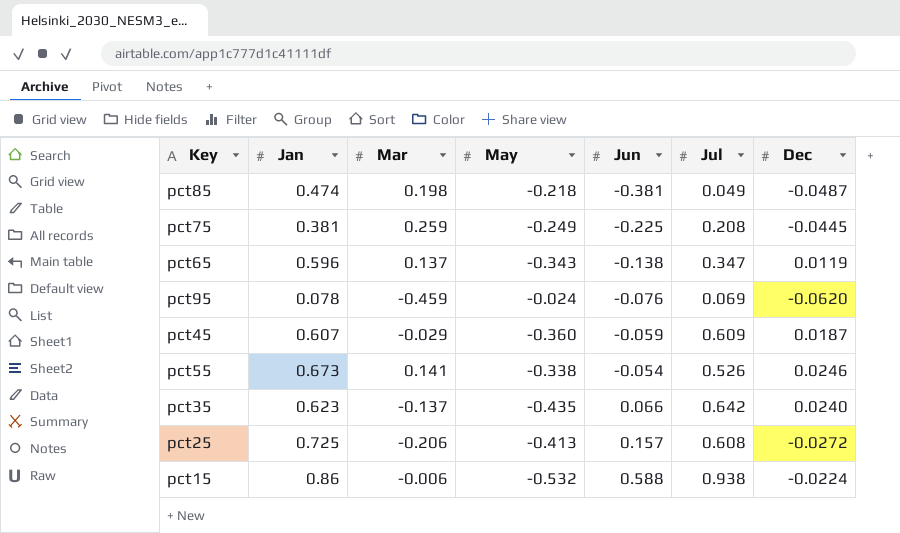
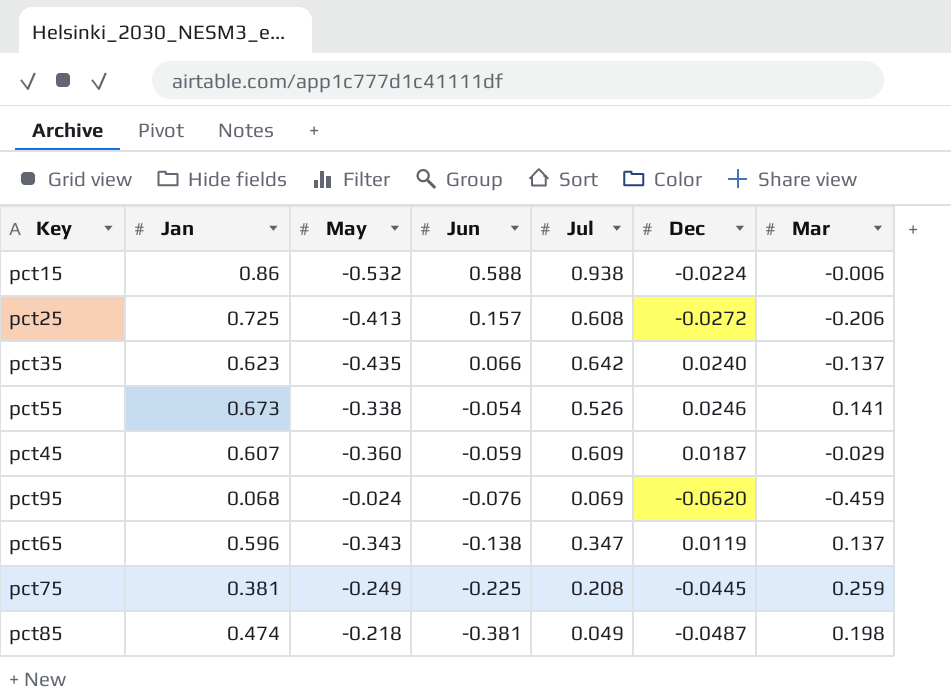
row order: Jun ascending -> Jun descending
column Mar | position: 3 -> 7
pct95 | Jan: 0.078 -> 0.068

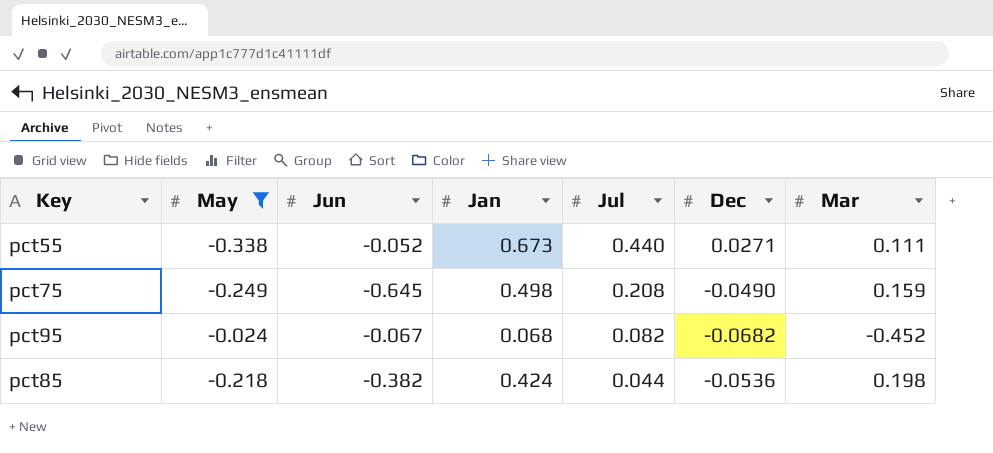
filter: none -> May >= -0.338
row order: Jun descending -> Jul descending
column Jan | position: 2 -> 4
pct55 | Jun: -0.054 -> -0.052
pct55 | Jul: 0.526 -> 0.440
pct55 | Dec: 0.0246 -> 0.0271
pct55 | Mar: 0.141 -> 0.111
pct75 | Jun: -0.225 -> -0.645
pct75 | Jan: 0.381 -> 0.498
pct75 | Dec: -0.0445 -> -0.0490
pct75 | Mar: 0.259 -> 0.159
pct95 | Jun: -0.076 -> -0.067
pct95 | Jul: 0.069 -> 0.082
pct95 | Dec: -0.0620 -> -0.0682
pct95 | Mar: -0.459 -> -0.452
pct85 | Jun: -0.381 -> -0.382
pct85 | Jan: 0.474 -> 0.424
pct85 | Jul: 0.049 -> 0.044
pct85 | Dec: -0.0487 -> -0.0536

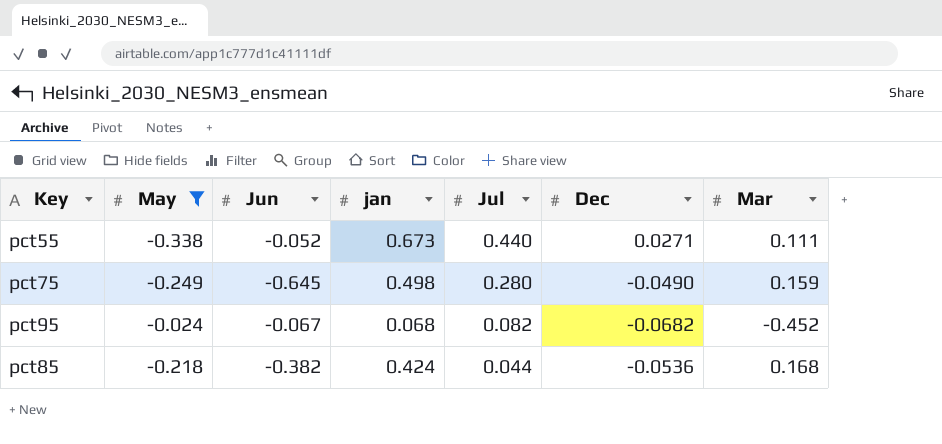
column name: Jan -> jan
pct75 | Jul: 0.208 -> 0.280
pct85 | Mar: 0.198 -> 0.168

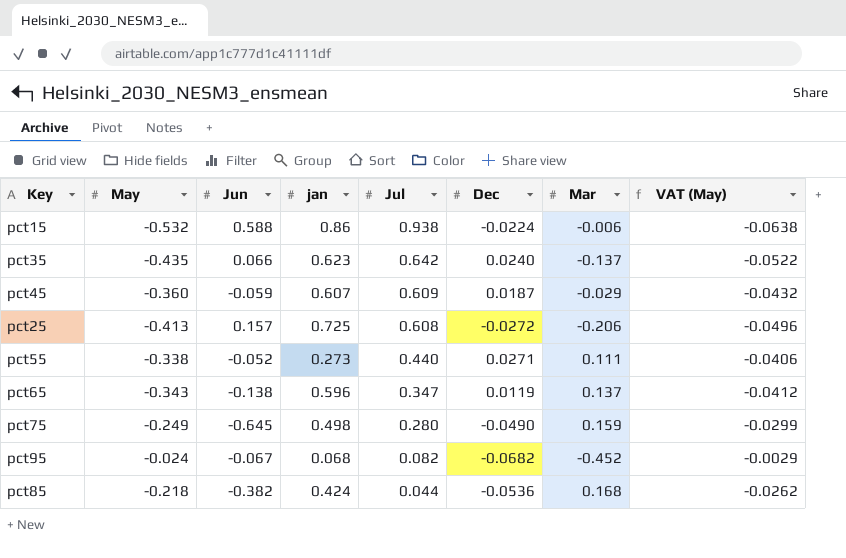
filter: May >= -0.338 -> none
column VAT (May) | formula: none -> [May] * 0.12
pct55 | jan: 0.673 -> 0.273

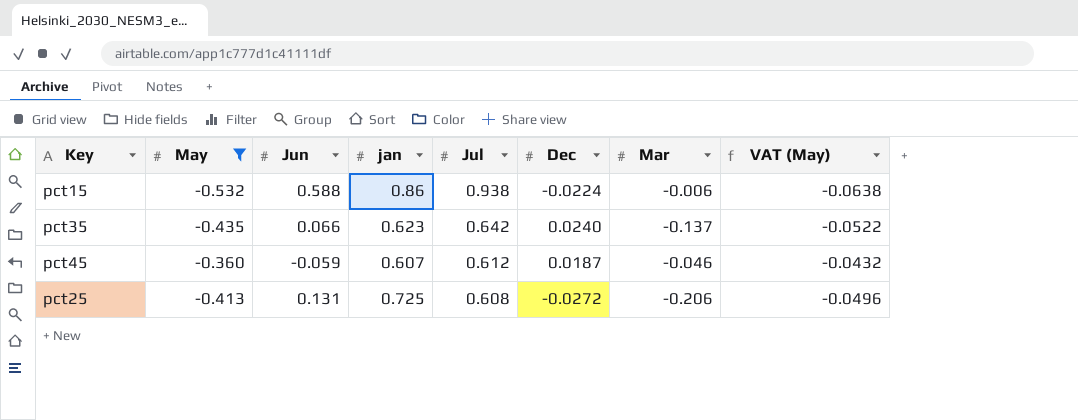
filter: none -> May <= -0.360
pct45 | Jul: 0.609 -> 0.612
pct45 | Mar: -0.029 -> -0.046
pct25 | Jun: 0.157 -> 0.131

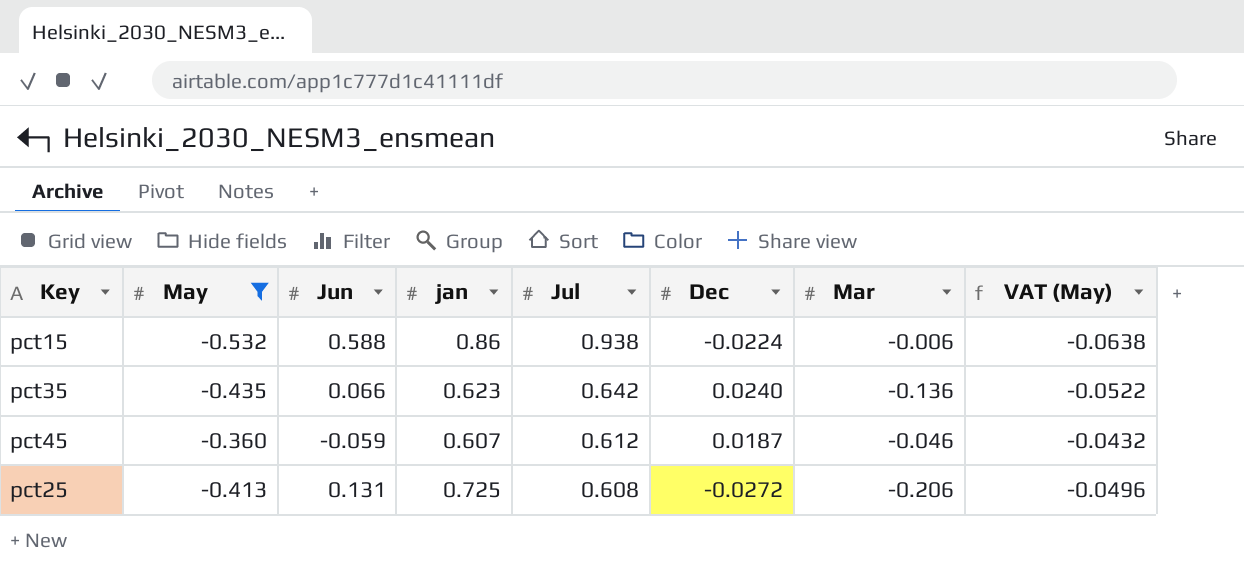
pct35 | Mar: -0.137 -> -0.136

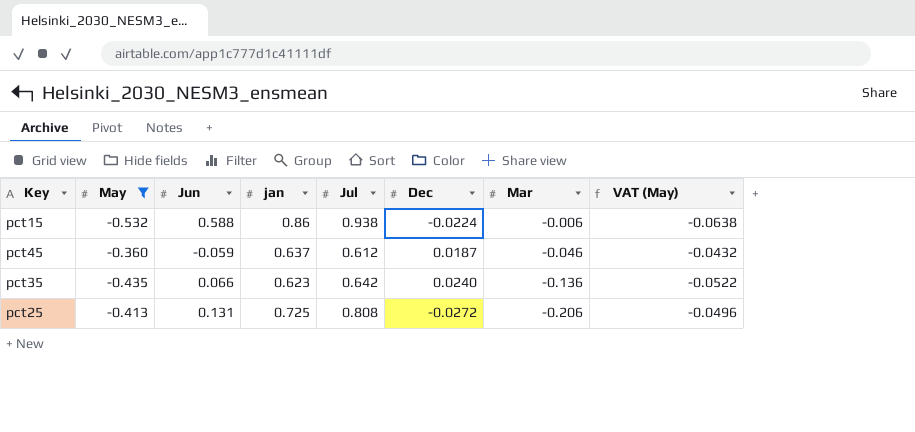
row order: Jul descending -> Mar descending
pct45 | jan: 0.607 -> 0.637
pct25 | Jul: 0.608 -> 0.808

